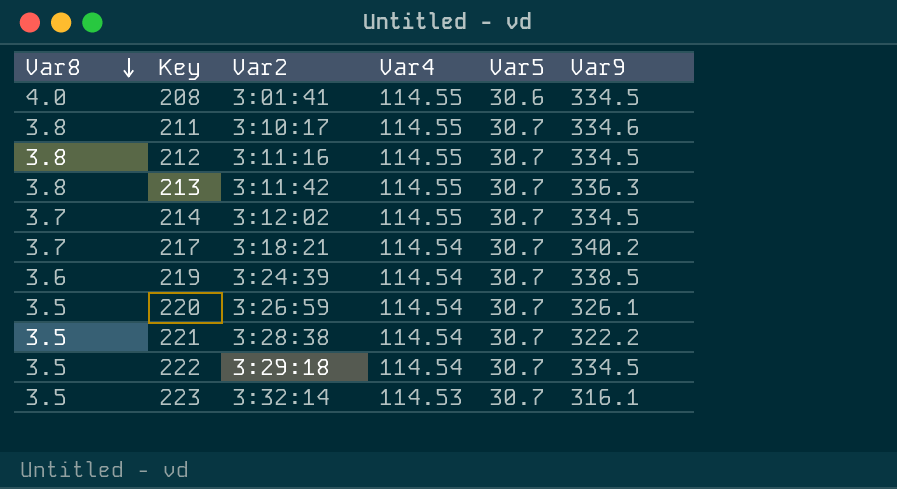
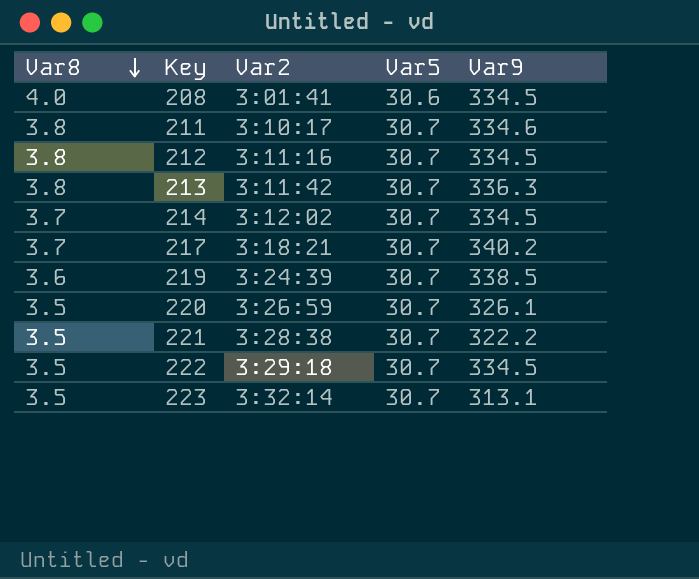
column Var4 | position: 4 -> none
223 | Var9: 316.1 -> 313.1

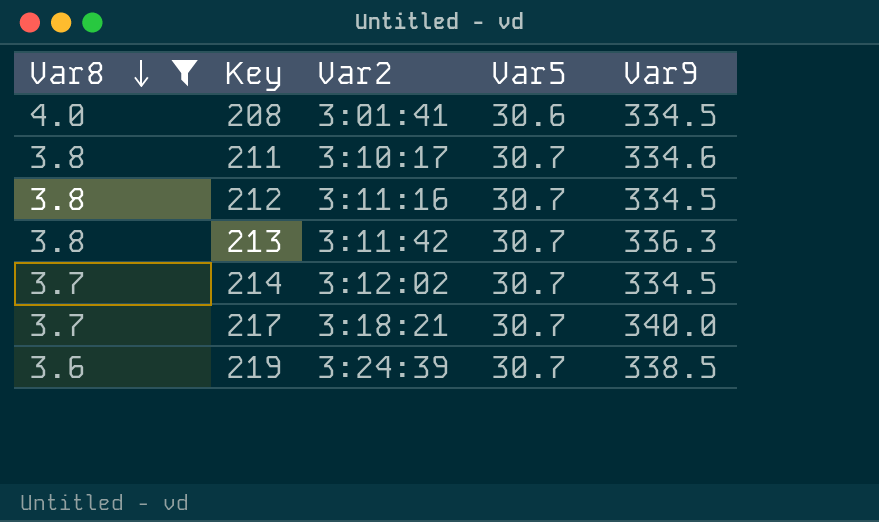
filter: none -> Var8 != 3.5
217 | Var9: 340.2 -> 340.0

